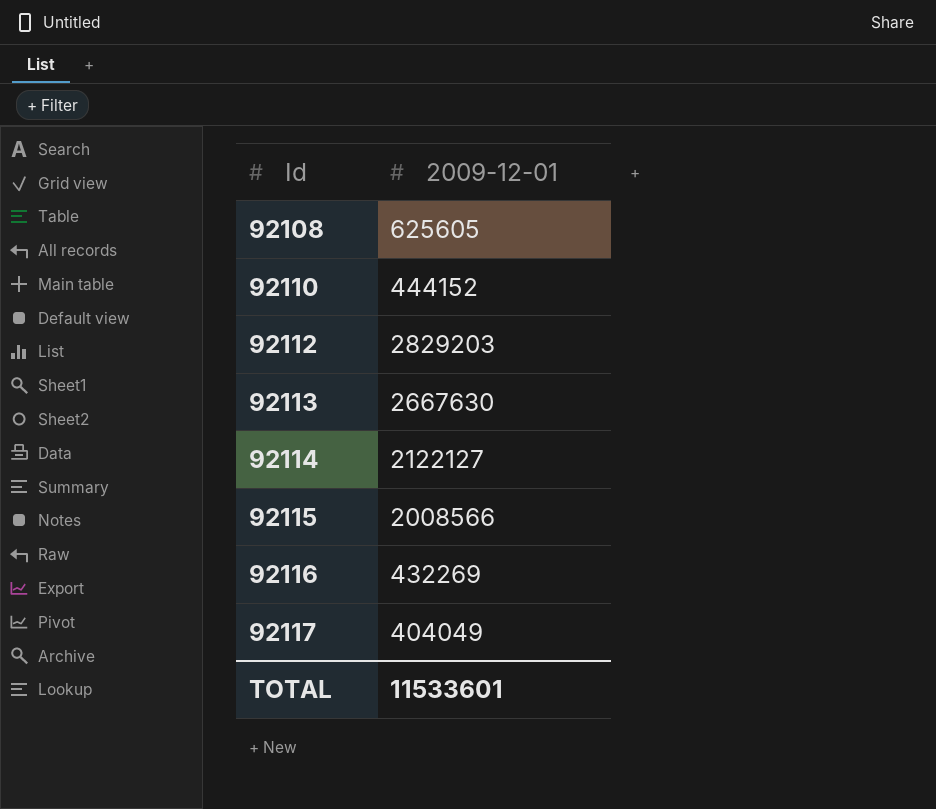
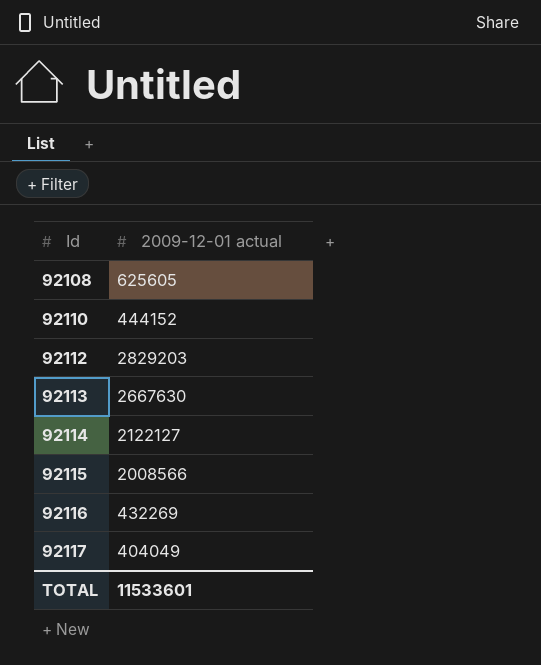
column name: 2009-12-01 -> 2009-12-01 actual

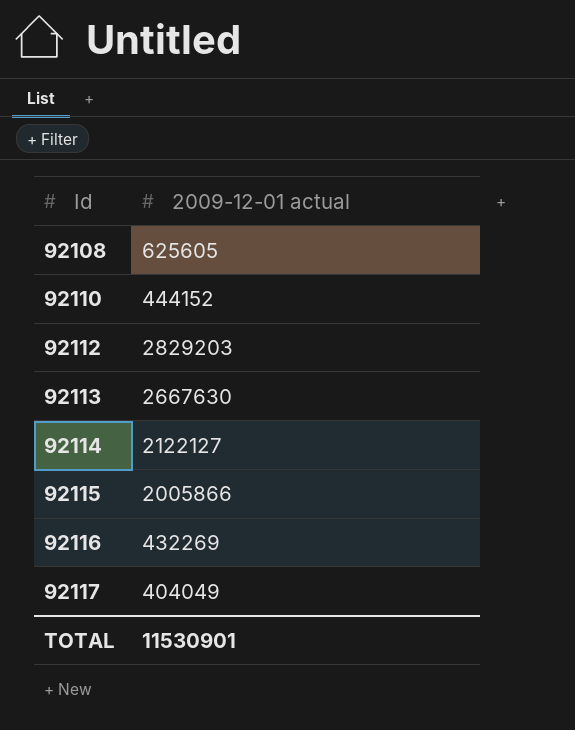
92115 | 2009-12-01 actual: 2008566 -> 2005866
TOTAL | 2009-12-01 actual: 11533601 -> 11530901

